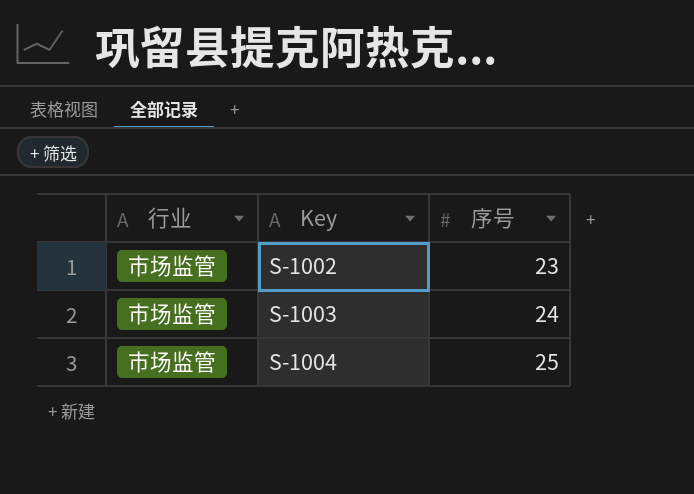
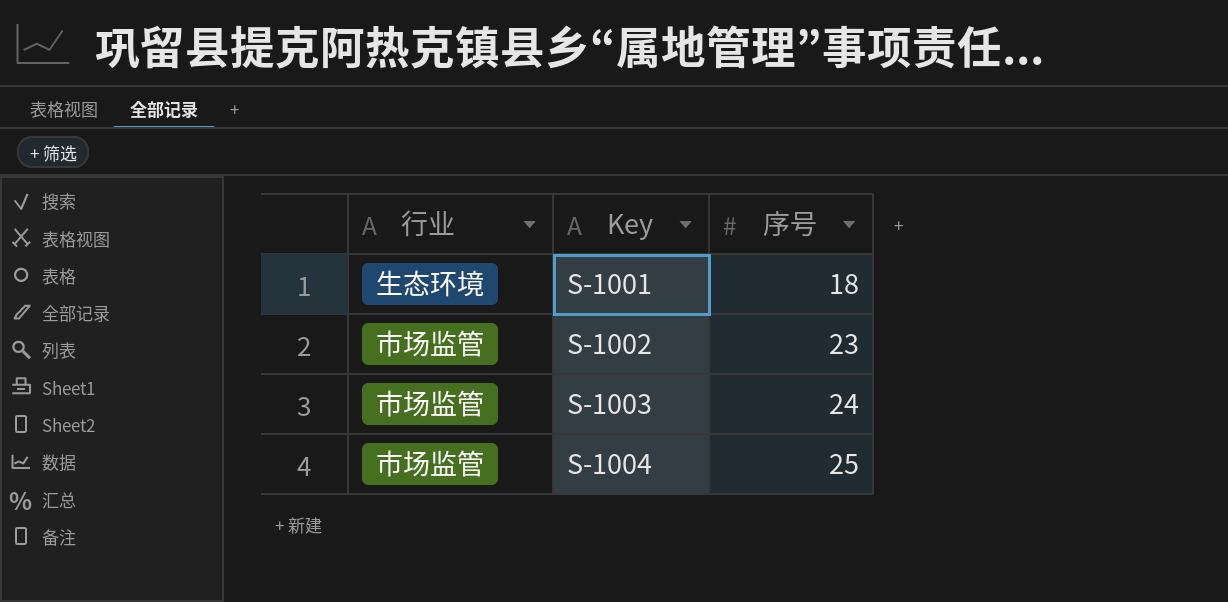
row S-1001: none -> 生态环境 | 18

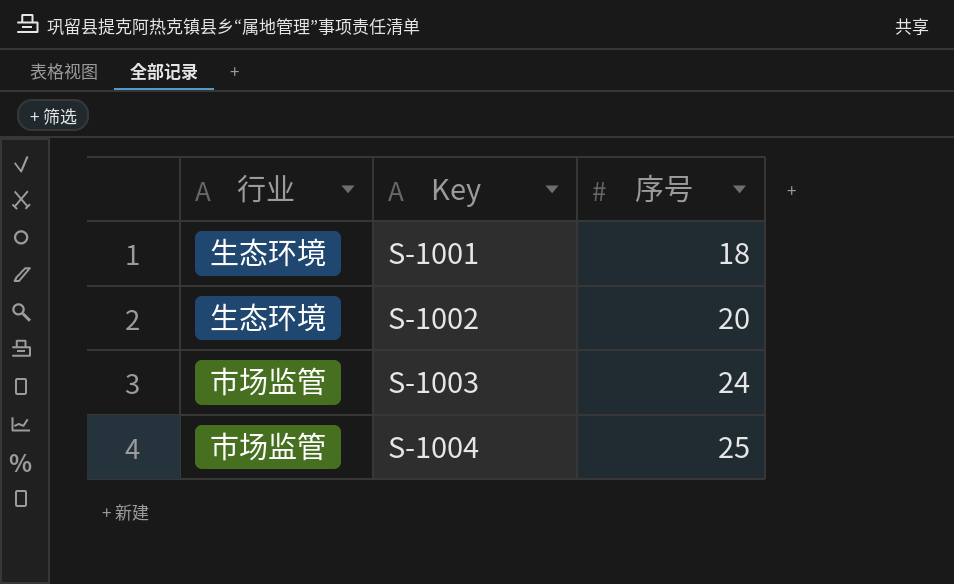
S-1002 | 行业: 市场监管 -> 生态环境
S-1002 | 序号: 23 -> 20

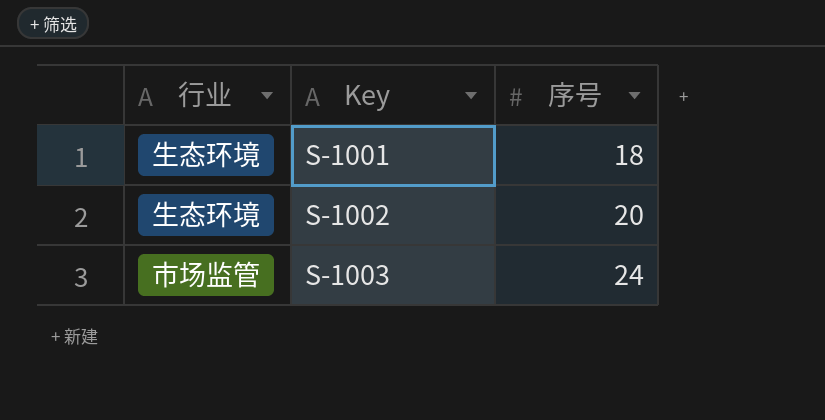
row S-1004: 市场监管 | 25 -> none

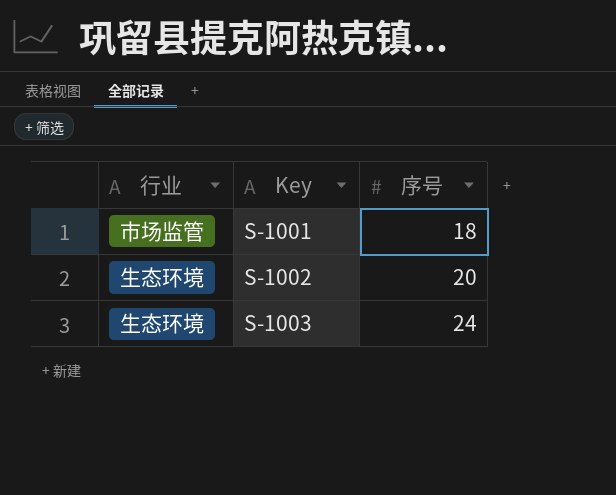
S-1001 | 行业: 生态环境 -> 市场监管
S-1003 | 行业: 市场监管 -> 生态环境

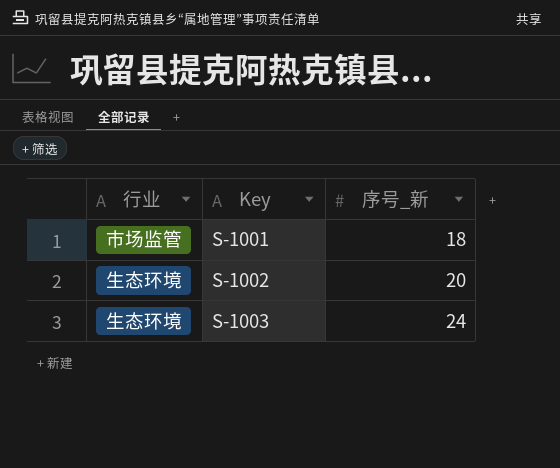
column name: 序号 -> 序号_新

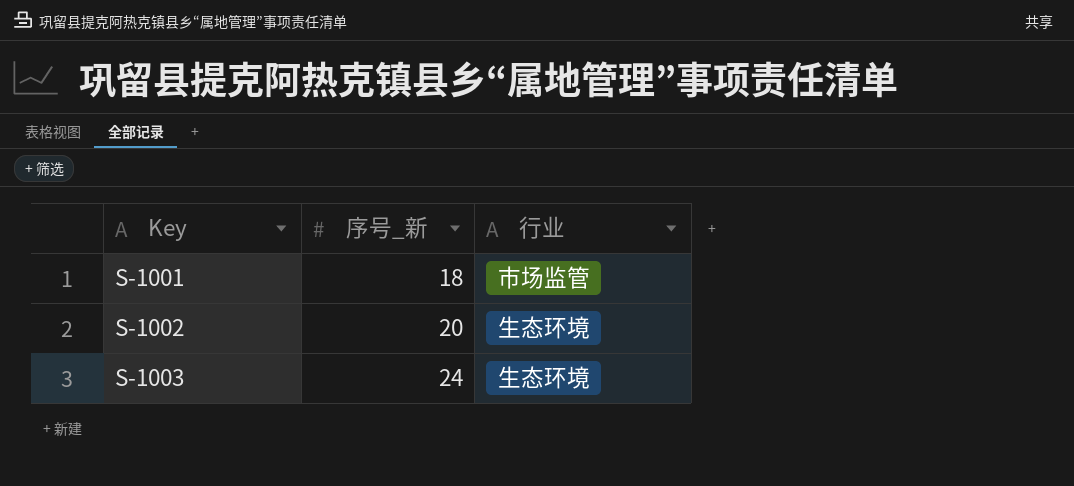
column 行业 | position: 1 -> 3

